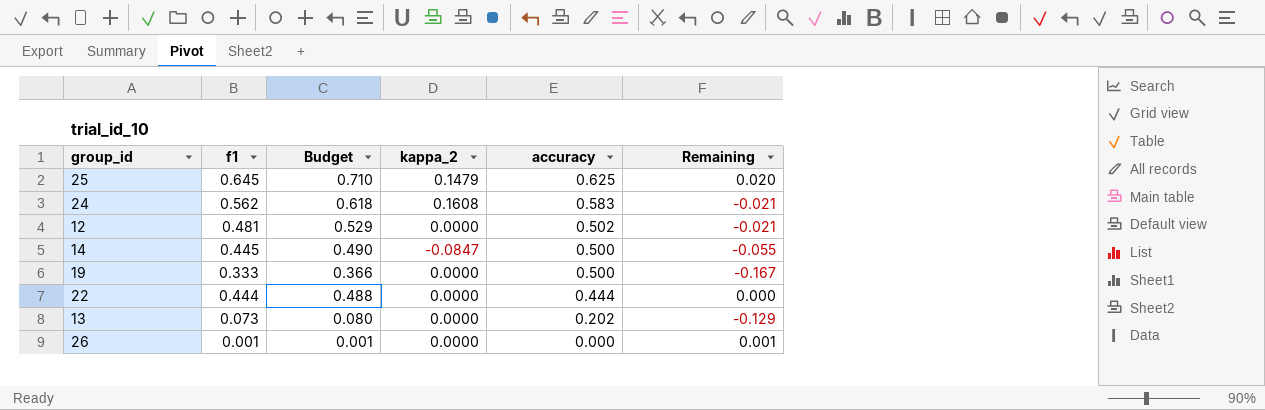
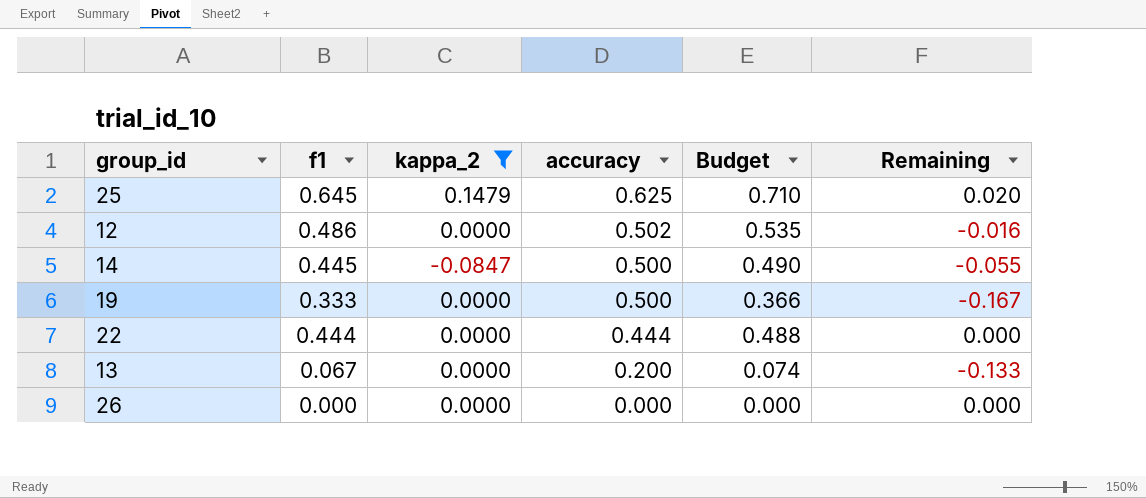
filter: none -> kappa_2 != 0.1608
column Budget | position: 3 -> 5
12 | f1: 0.481 -> 0.486
12 | Budget: 0.529 -> 0.535
12 | Remaining: -0.021 -> -0.016
13 | f1: 0.073 -> 0.067
13 | accuracy: 0.202 -> 0.200
13 | Budget: 0.080 -> 0.074
13 | Remaining: -0.129 -> -0.133
26 | f1: 0.001 -> 0.000
26 | Budget: 0.001 -> 0.000
26 | Remaining: 0.001 -> 0.000

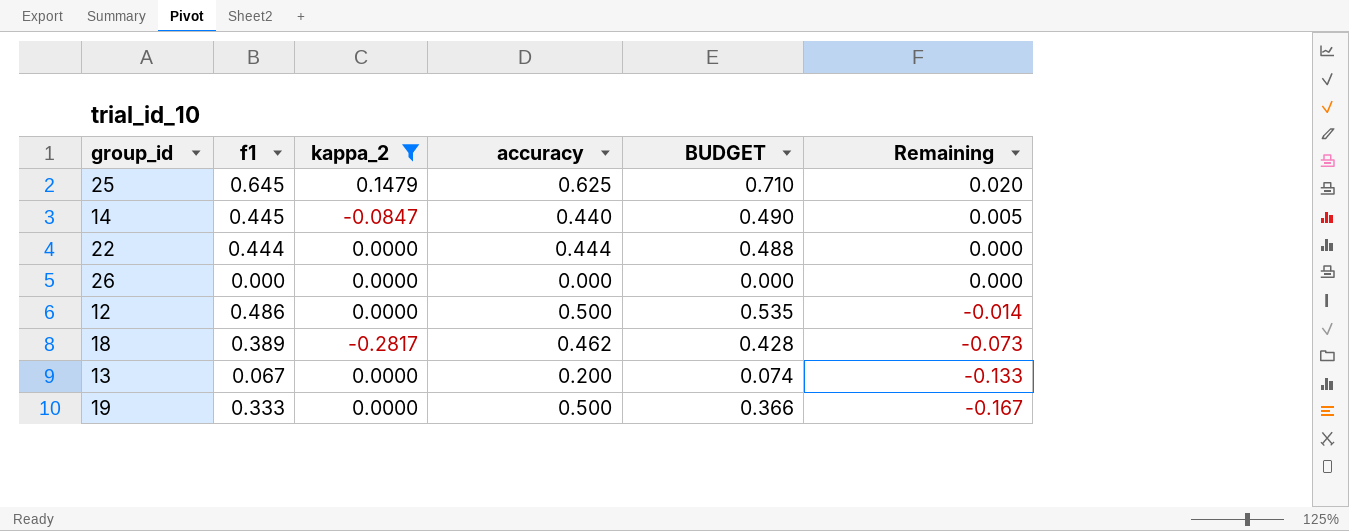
row order: accuracy descending -> Remaining descending
column name: Budget -> BUDGET
14 | accuracy: 0.500 -> 0.440
14 | Remaining: -0.055 -> 0.005
12 | accuracy: 0.502 -> 0.500
12 | Remaining: -0.016 -> -0.014
row 18: none -> 0.389 | -0.2817 | 0.462 | 0.428 | -0.073

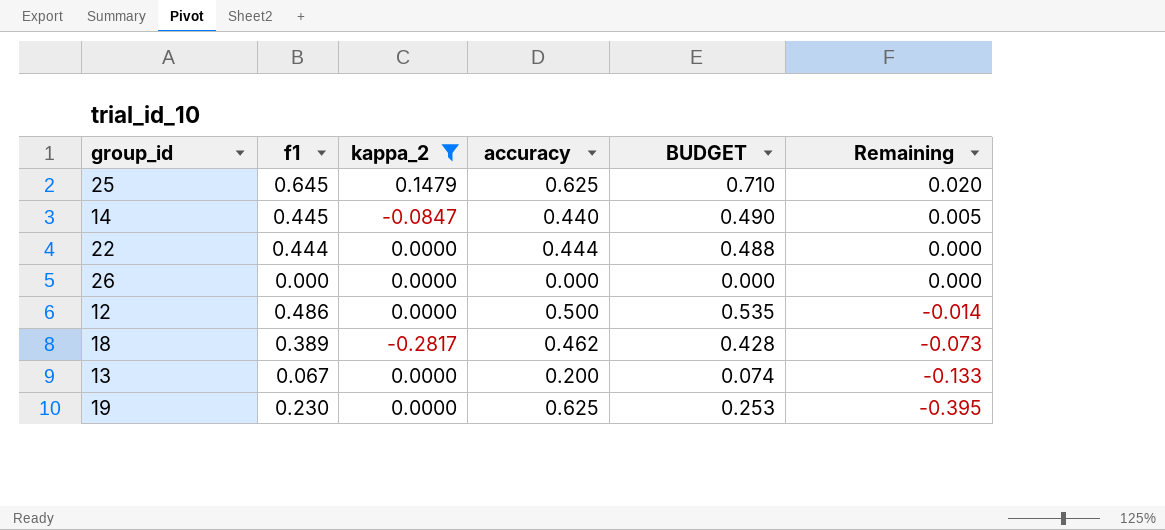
19 | f1: 0.333 -> 0.230
19 | accuracy: 0.500 -> 0.625
19 | BUDGET: 0.366 -> 0.253
19 | Remaining: -0.167 -> -0.395

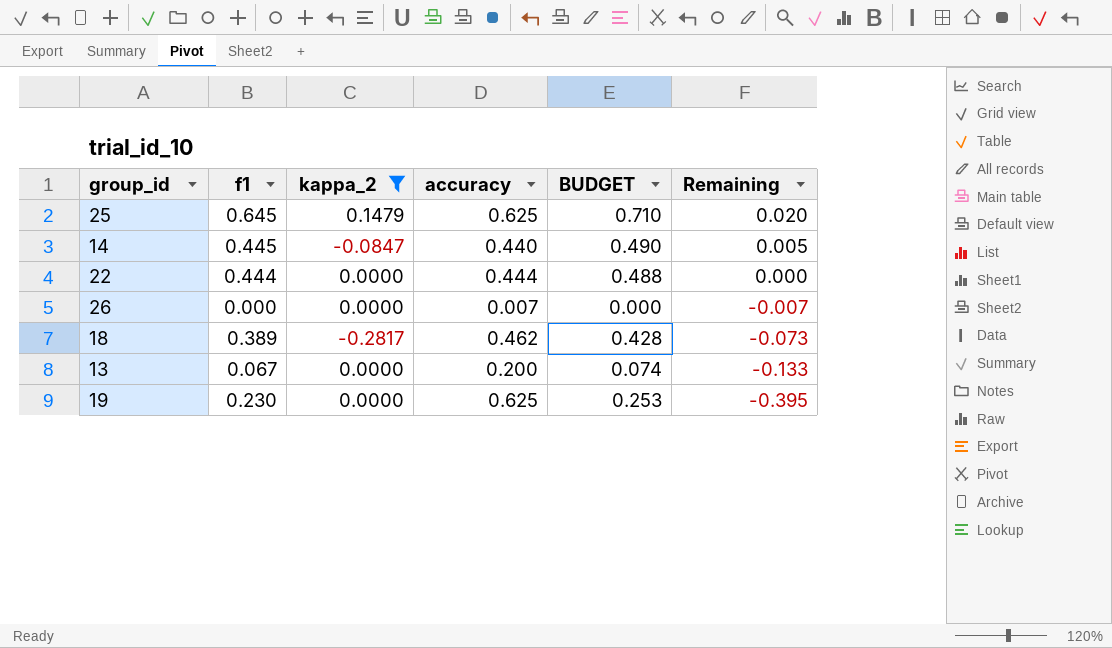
row 12: 0.486 | 0.0000 | 0.500 | 0.535 | -0.014 -> none
26 | accuracy: 0.000 -> 0.007
26 | Remaining: 0.000 -> -0.007

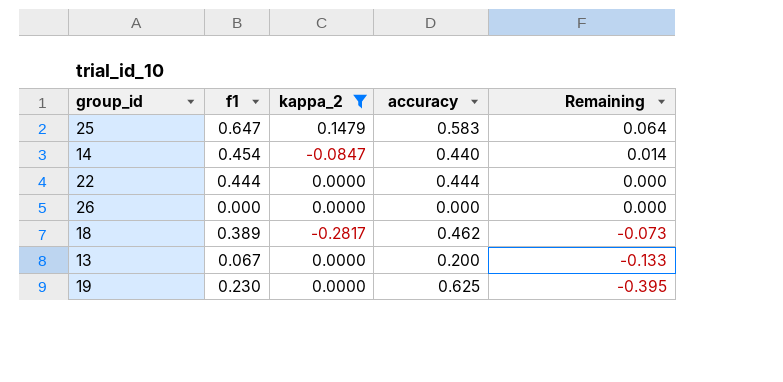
column BUDGET | formula: [f1] * 1.1 -> none
25 | f1: 0.645 -> 0.647
25 | accuracy: 0.625 -> 0.583
25 | Remaining: 0.020 -> 0.064
14 | f1: 0.445 -> 0.454
14 | Remaining: 0.005 -> 0.014
26 | accuracy: 0.007 -> 0.000
26 | Remaining: -0.007 -> 0.000

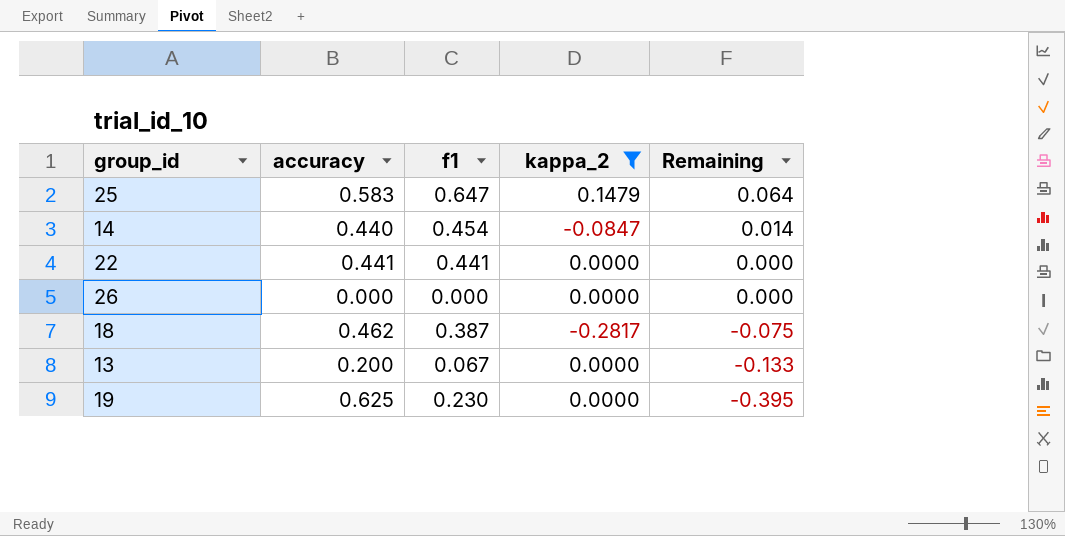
column accuracy | position: 4 -> 2
22 | accuracy: 0.444 -> 0.441
22 | f1: 0.444 -> 0.441
18 | f1: 0.389 -> 0.387
18 | Remaining: -0.073 -> -0.075

